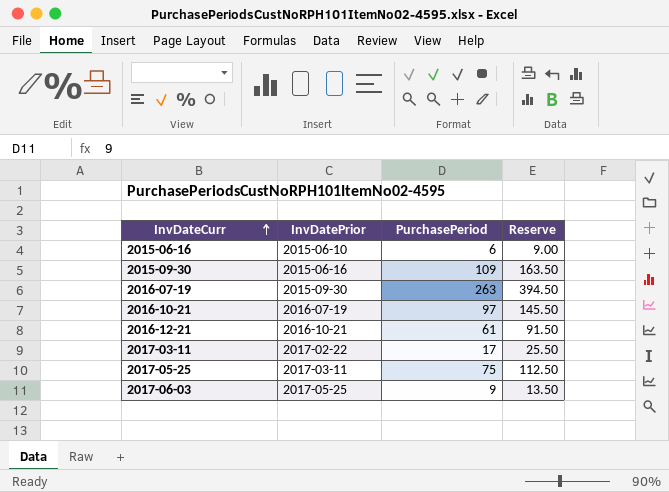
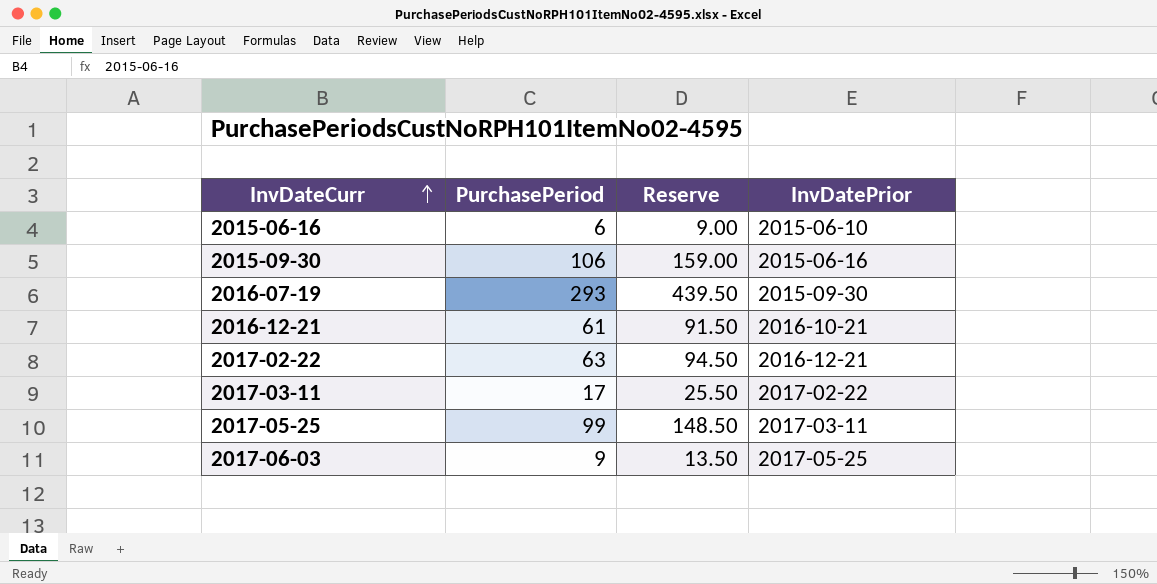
column InvDatePrior | position: 2 -> 4
row 2016-10-21: 2016-07-19 | 97 | 145.50 -> none
2015-09-30 | PurchasePeriod: 109 -> 106
2015-09-30 | Reserve: 163.50 -> 159.00
2016-07-19 | PurchasePeriod: 263 -> 293
2016-07-19 | Reserve: 394.50 -> 439.50
row 2017-02-22: none -> 63 | 94.50 | 2016-12-21
2017-05-25 | PurchasePeriod: 75 -> 99
2017-05-25 | Reserve: 112.50 -> 148.50

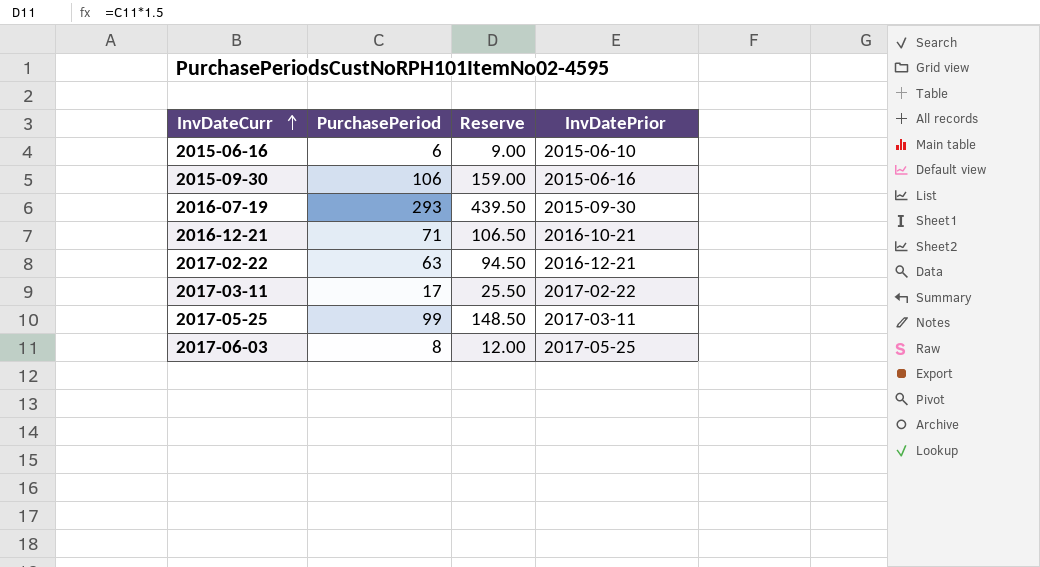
2016-12-21 | PurchasePeriod: 61 -> 71
2016-12-21 | Reserve: 91.50 -> 106.50
2017-06-03 | PurchasePeriod: 9 -> 8
2017-06-03 | Reserve: 13.50 -> 12.00

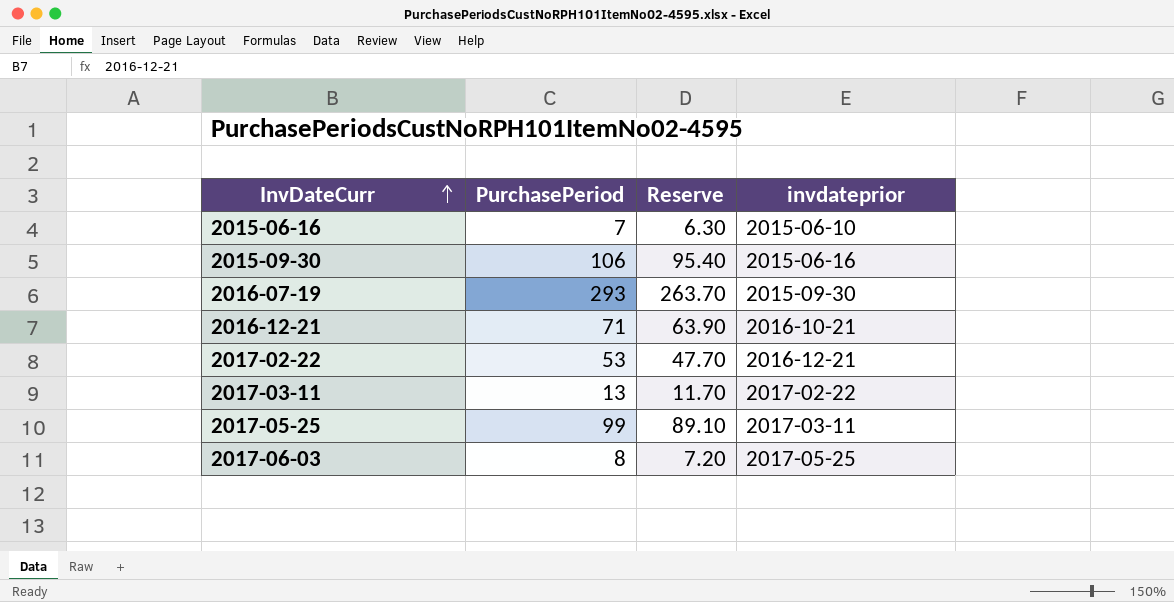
column Reserve | formula: [PurchasePeriod] * 1.5 -> [PurchasePeriod] * 0.9
column name: InvDatePrior -> invdateprior
2015-06-16 | PurchasePeriod: 6 -> 7
2017-02-22 | PurchasePeriod: 63 -> 53
2017-03-11 | PurchasePeriod: 17 -> 13

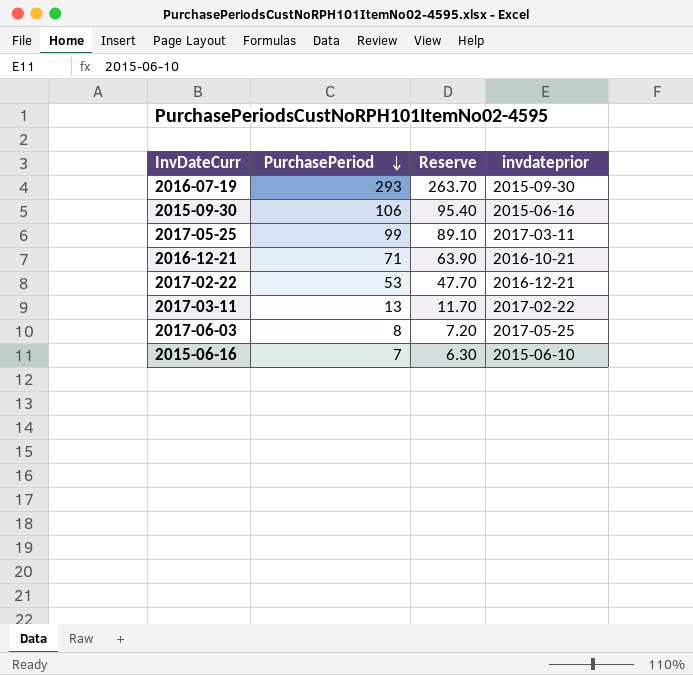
row order: InvDateCurr ascending -> PurchasePeriod descending

